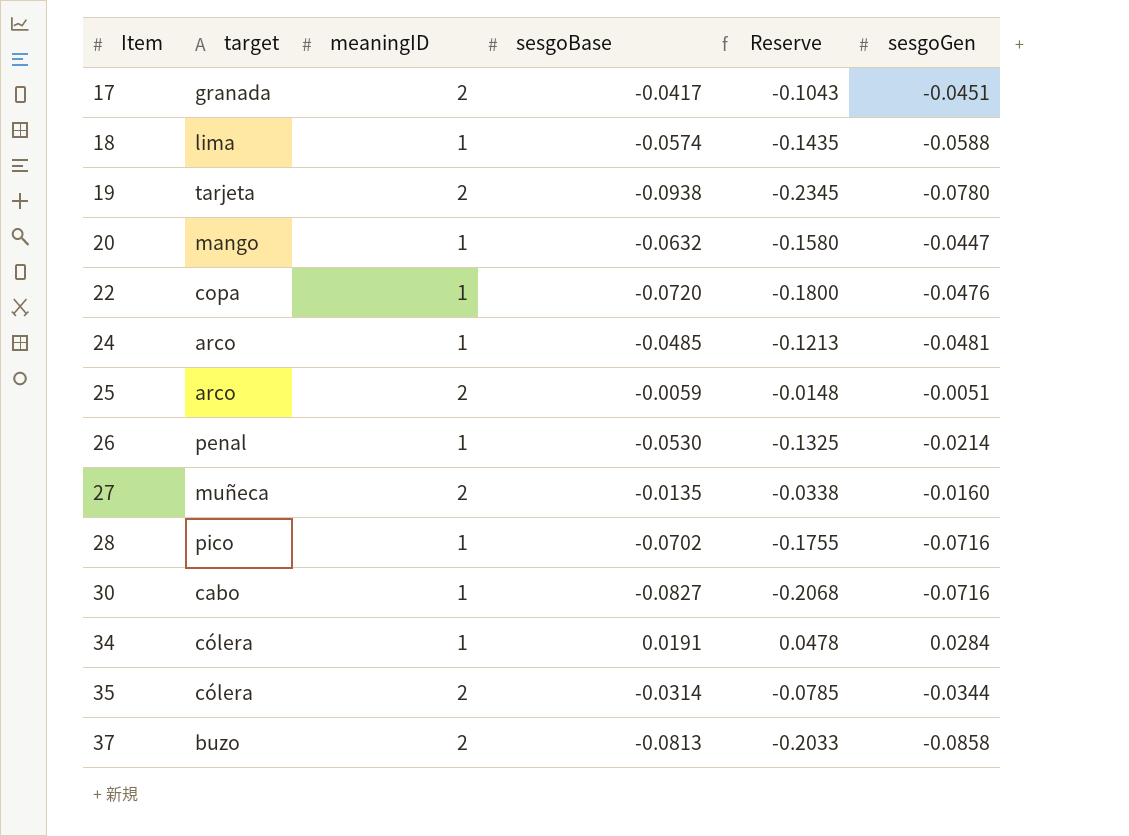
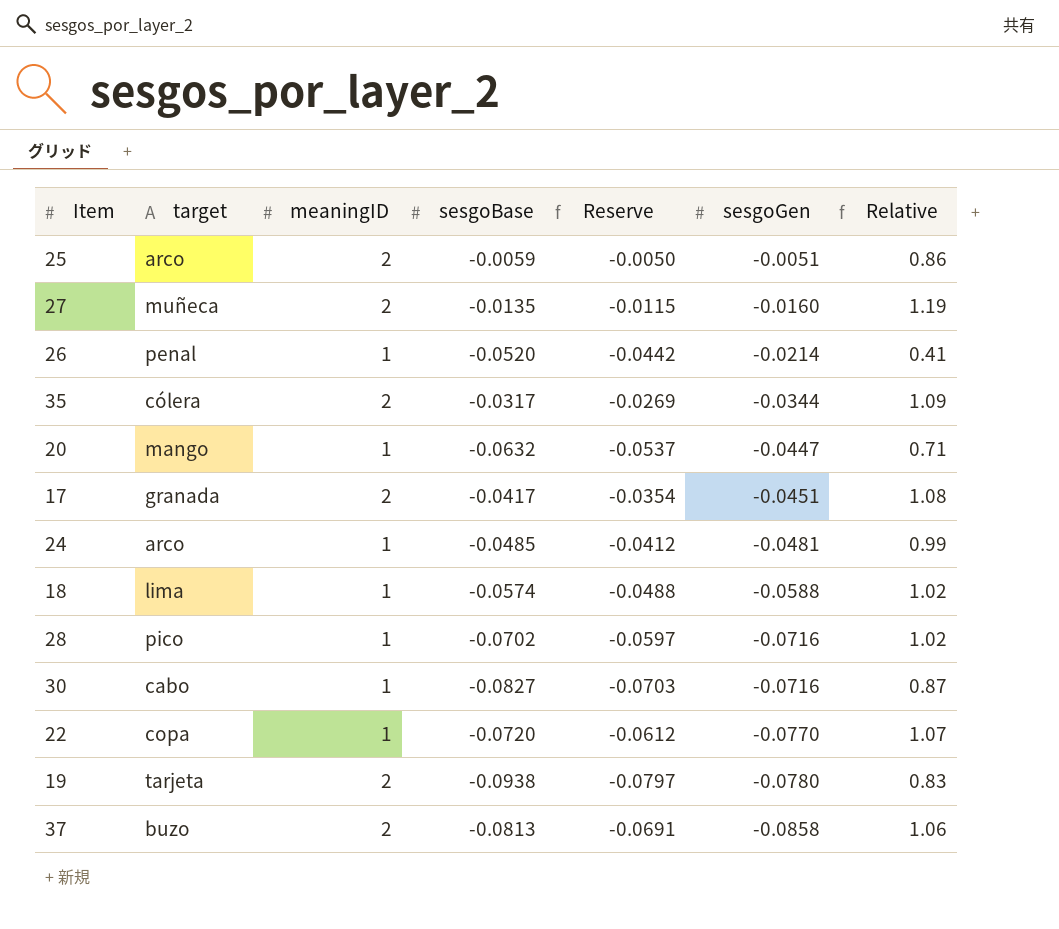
row order: Item ascending -> sesgoGen descending
column Reserve | formula: [sesgoBase] * 2.5 -> [sesgoBase] * 0.85
column Relative | formula: none -> [sesgoGen] / [sesgoBase]
row 34: cólera | 1 | 0.0191 | 0.0478 | 0.0284 -> none
26 | sesgoBase: -0.0530 -> -0.0520
35 | sesgoBase: -0.0314 -> -0.0317
22 | sesgoGen: -0.0476 -> -0.0770

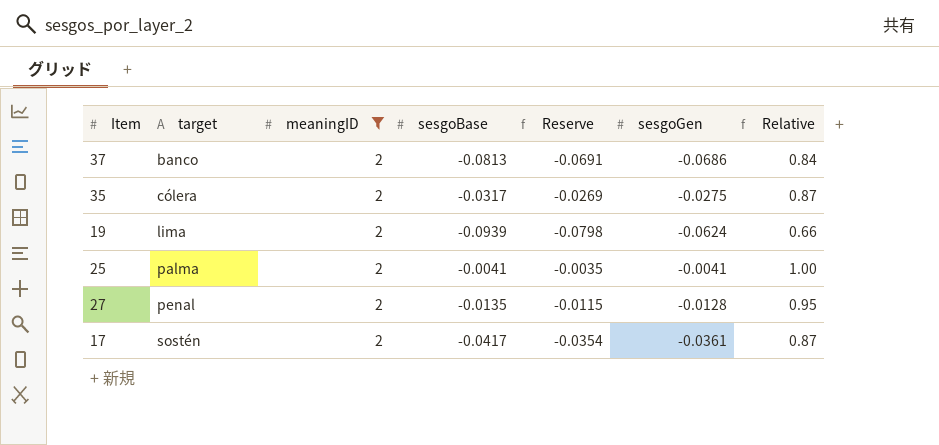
filter: none -> meaningID = 2
row order: sesgoGen descending -> target ascending
37 | target: buzo -> banco
37 | sesgoGen: -0.0858 -> -0.0686
37 | Relative: 1.06 -> 0.84
35 | sesgoGen: -0.0344 -> -0.0275
35 | Relative: 1.09 -> 0.87
19 | target: tarjeta -> lima
19 | sesgoBase: -0.0938 -> -0.0939
19 | Reserve: -0.0797 -> -0.0798
19 | sesgoGen: -0.0780 -> -0.0624
19 | Relative: 0.83 -> 0.66
25 | target: arco -> palma
25 | sesgoBase: -0.0059 -> -0.0041
25 | Reserve: -0.0050 -> -0.0035
25 | sesgoGen: -0.0051 -> -0.0041
25 | Relative: 0.86 -> 1.00
27 | target: muñeca -> penal
27 | sesgoGen: -0.0160 -> -0.0128
27 | Relative: 1.19 -> 0.95
17 | target: granada -> sostén
17 | sesgoGen: -0.0451 -> -0.0361
17 | Relative: 1.08 -> 0.87

